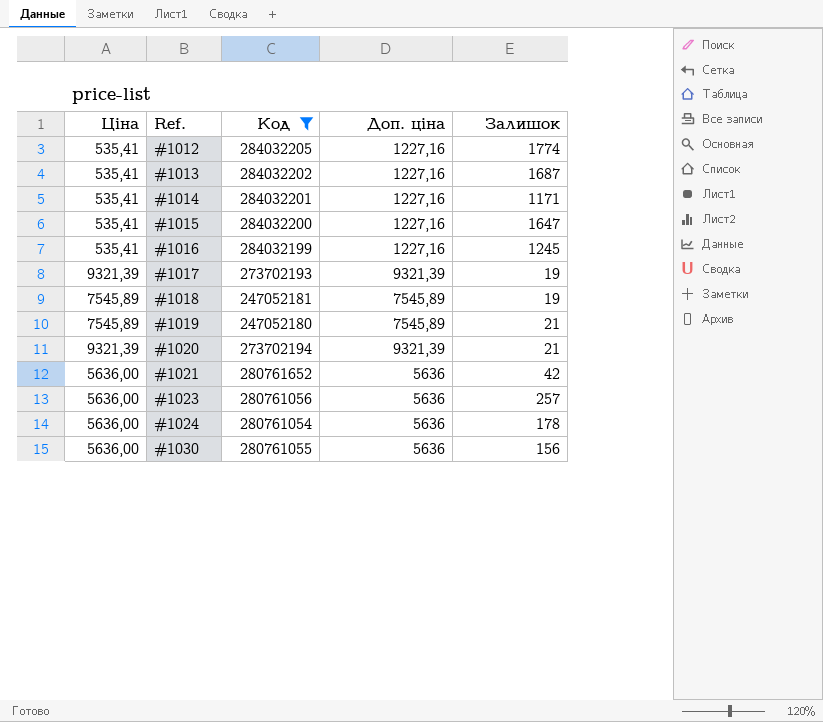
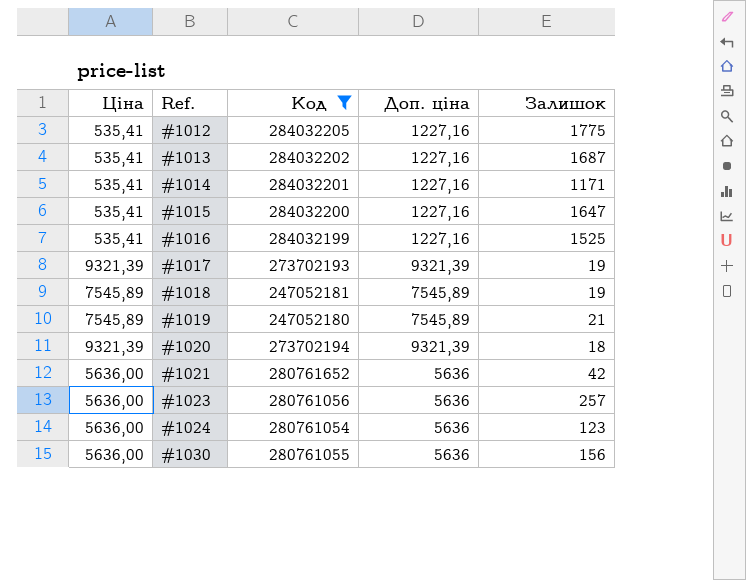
#1012 | Залишок: 1774 -> 1775
#1016 | Залишок: 1245 -> 1525
#1020 | Залишок: 21 -> 18
#1024 | Залишок: 178 -> 123

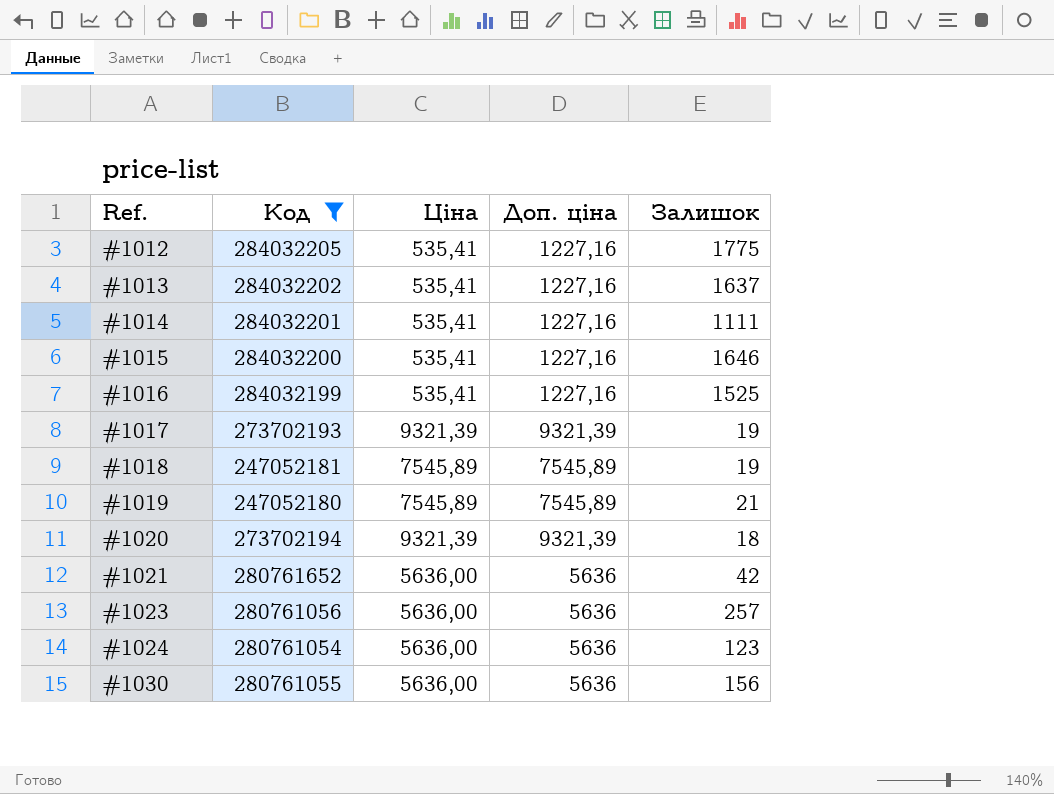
column Ціна | position: 1 -> 3
#1013 | Залишок: 1687 -> 1637
#1014 | Залишок: 1171 -> 1111
#1015 | Залишок: 1647 -> 1646

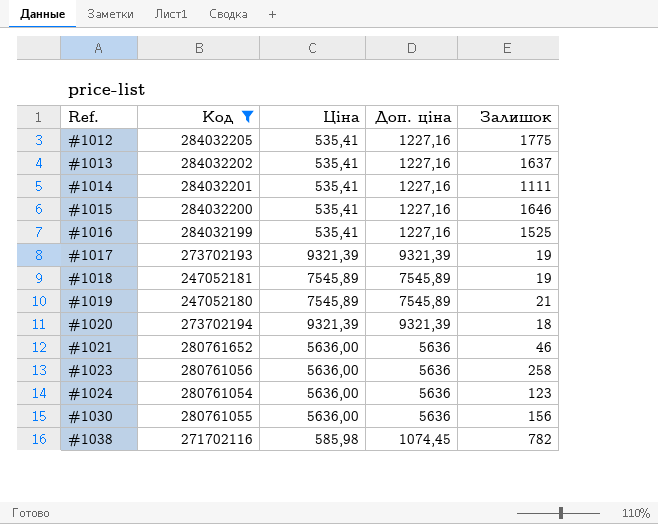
#1021 | Залишок: 42 -> 46
#1023 | Залишок: 257 -> 258
row #1038: none -> 271702116 | 585,98 | 1074,45 | 782

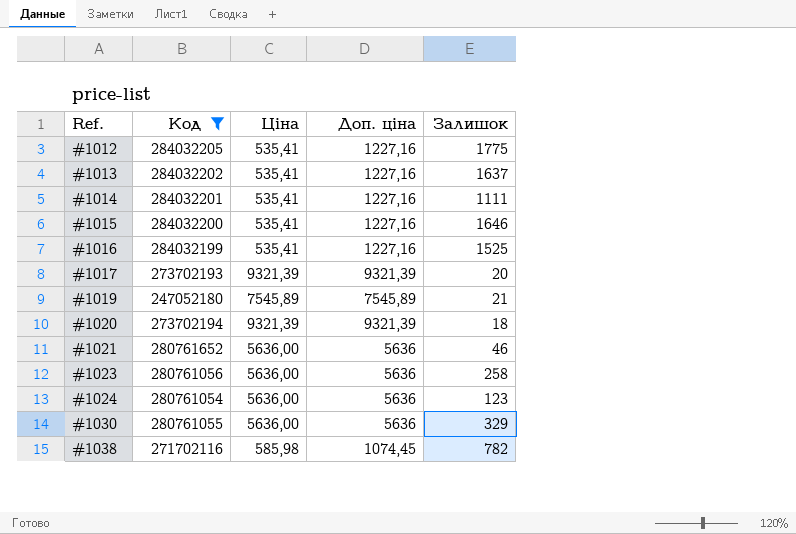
row #1018: 247052181 | 7545,89 | 7545,89 | 19 -> none
#1017 | Залишок: 19 -> 20
#1030 | Залишок: 156 -> 329

